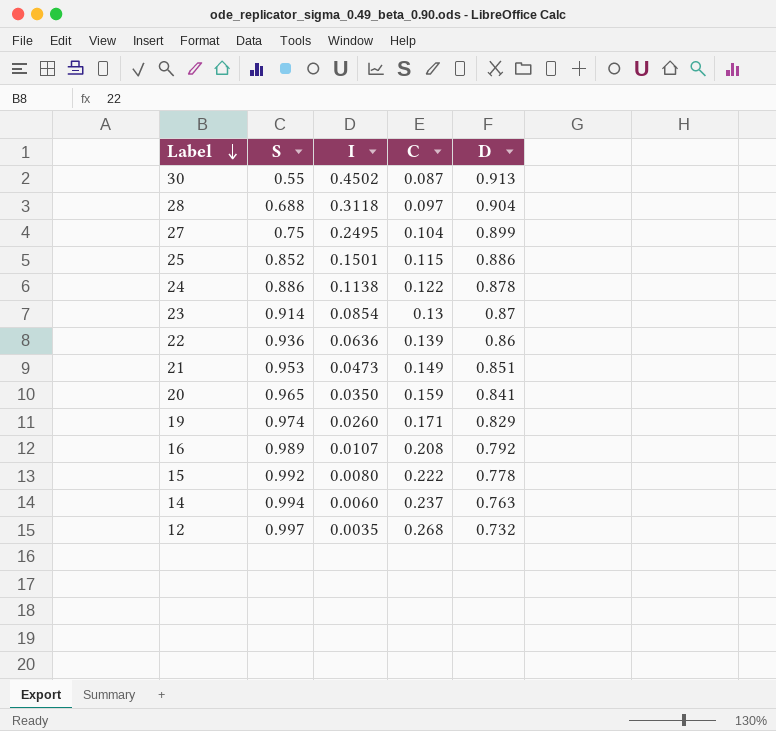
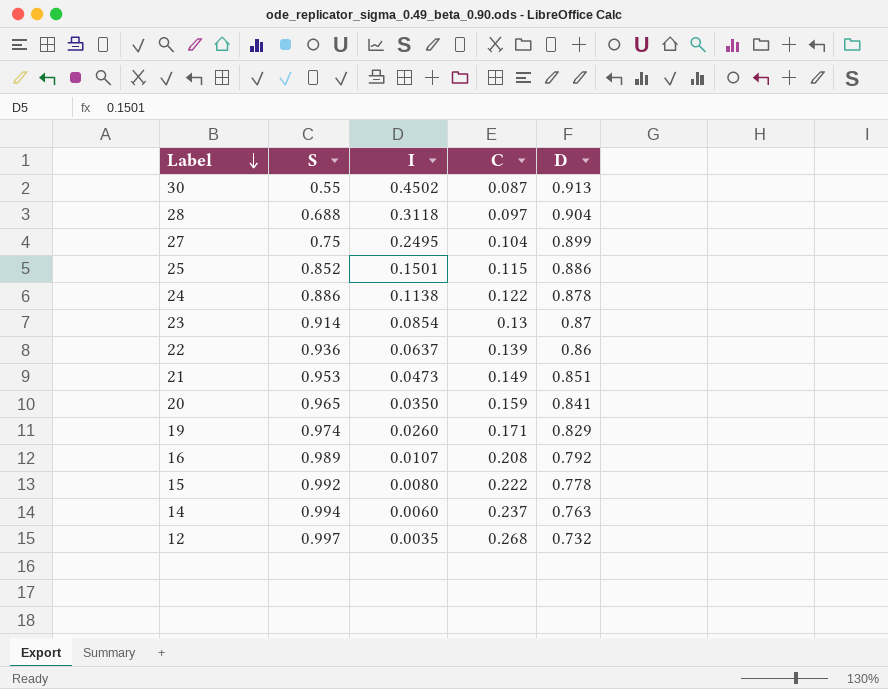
22 | I: 0.0636 -> 0.0637

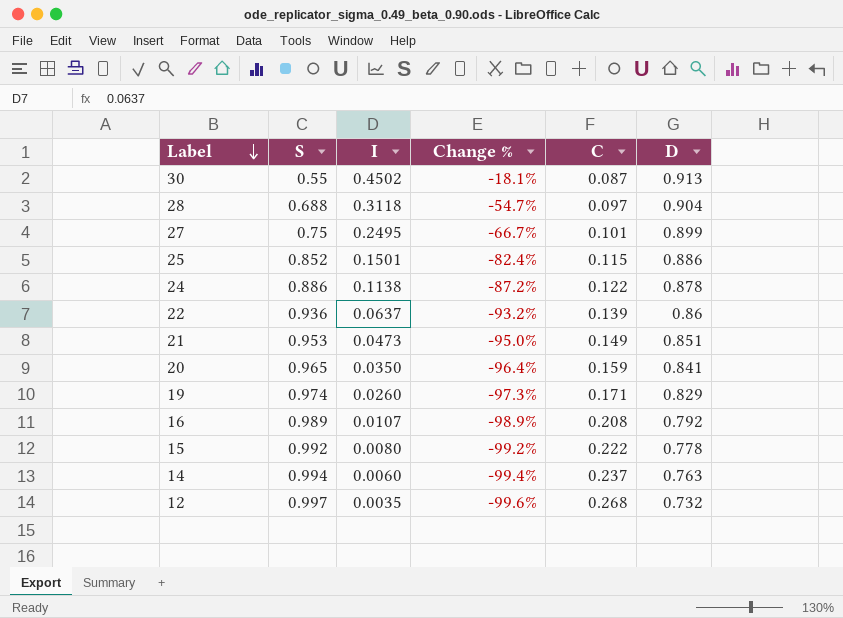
column Change % | formula: none -> ([I] - [S]) / [S]
row 23: 0.914 | 0.0854 | 0.13 | 0.87 -> none
27 | C: 0.104 -> 0.101

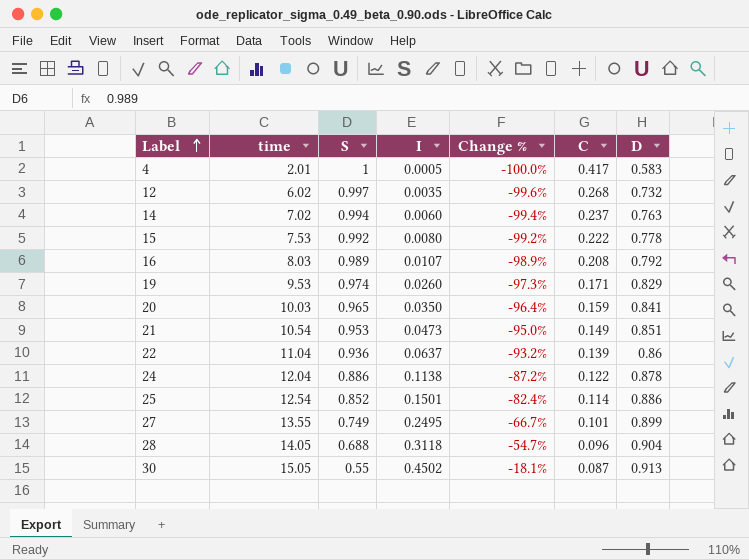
row order: Label descending -> Label ascending
column time | position: none -> 2
row 4: none -> 2.01 | 1 | 0.0005 | -100.0% | 0.417 | 0.583
25 | C: 0.115 -> 0.114
27 | S: 0.75 -> 0.749
28 | C: 0.097 -> 0.096

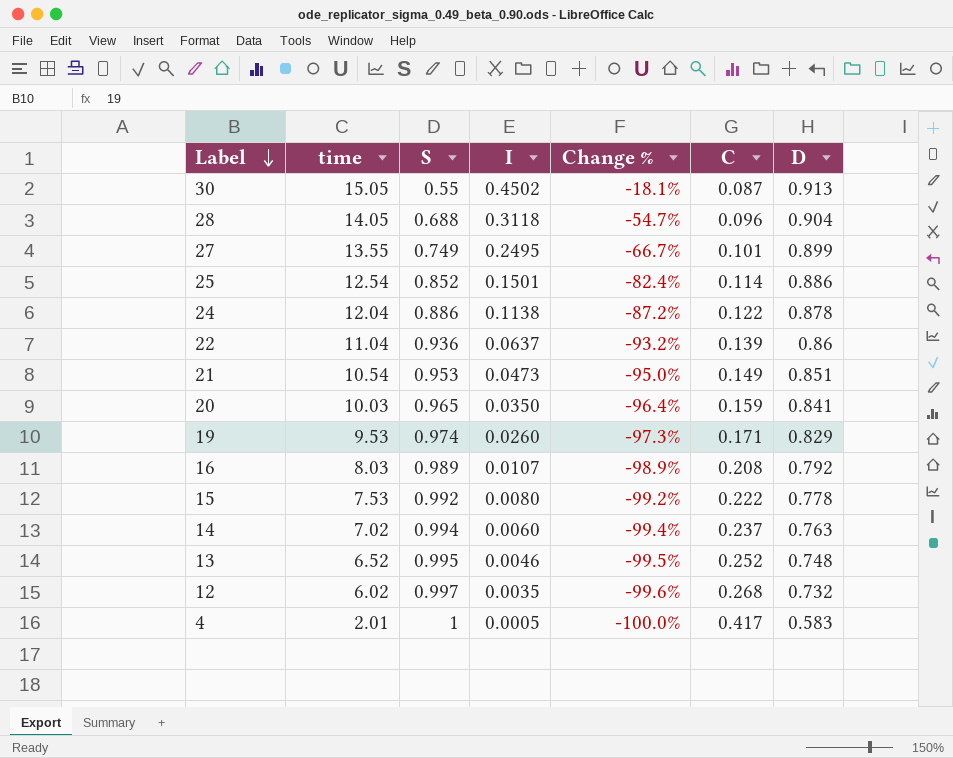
row order: Label ascending -> Label descending
row 13: none -> 6.52 | 0.995 | 0.0046 | -99.5% | 0.252 | 0.748

